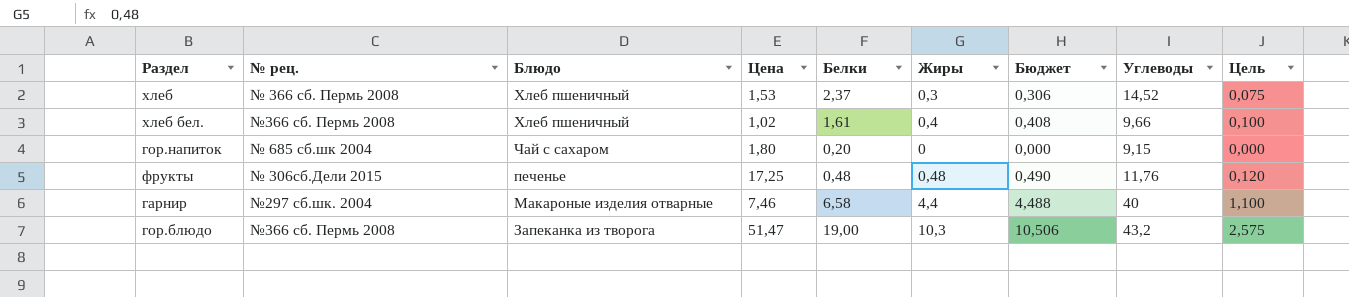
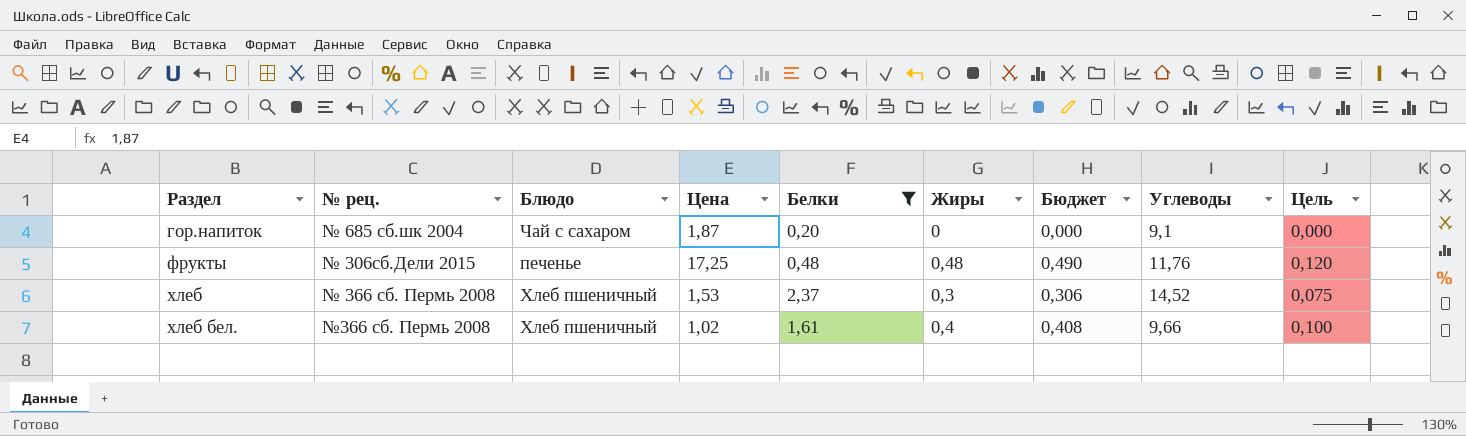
filter: none -> Белки <= 2,37
row order: none -> Раздел ascending
гор.напиток | Цена: 1,80 -> 1,87
гор.напиток | Углеводы: 9,15 -> 9,1

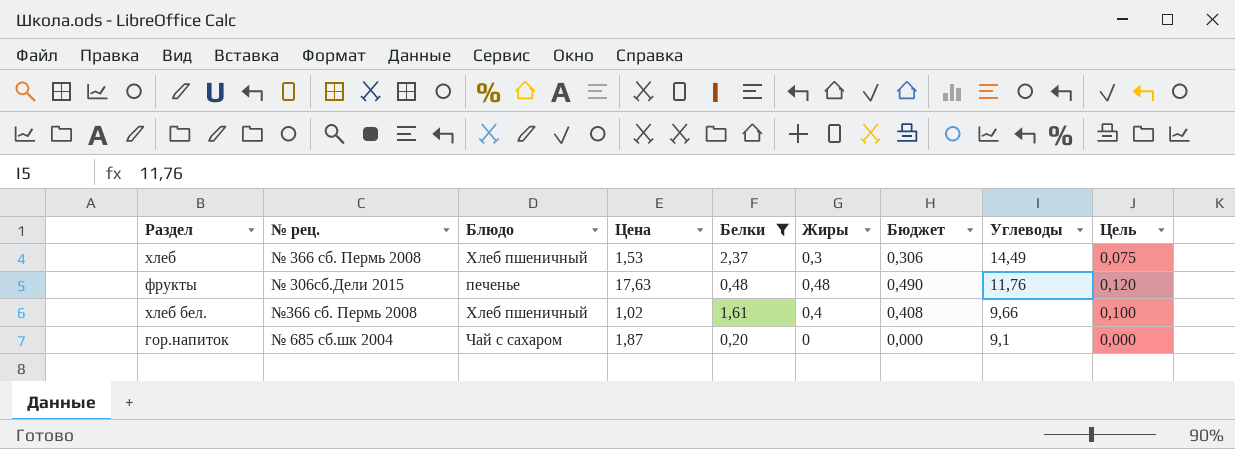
row order: Раздел ascending -> Углеводы descending
хлеб | Углеводы: 14,52 -> 14,49
фрукты | Цена: 17,25 -> 17,63

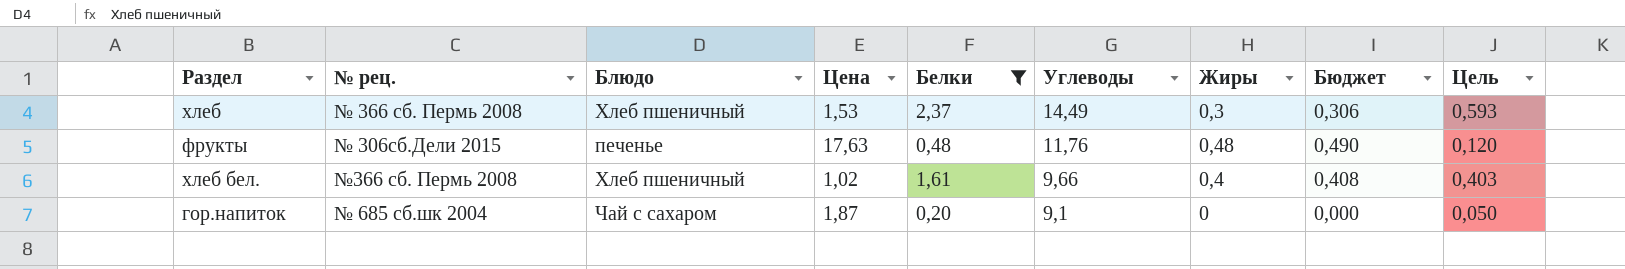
column Углеводы | position: 8 -> 6
column Цель | formula: [Жиры] * 0,25 -> [Белки] * 0,25

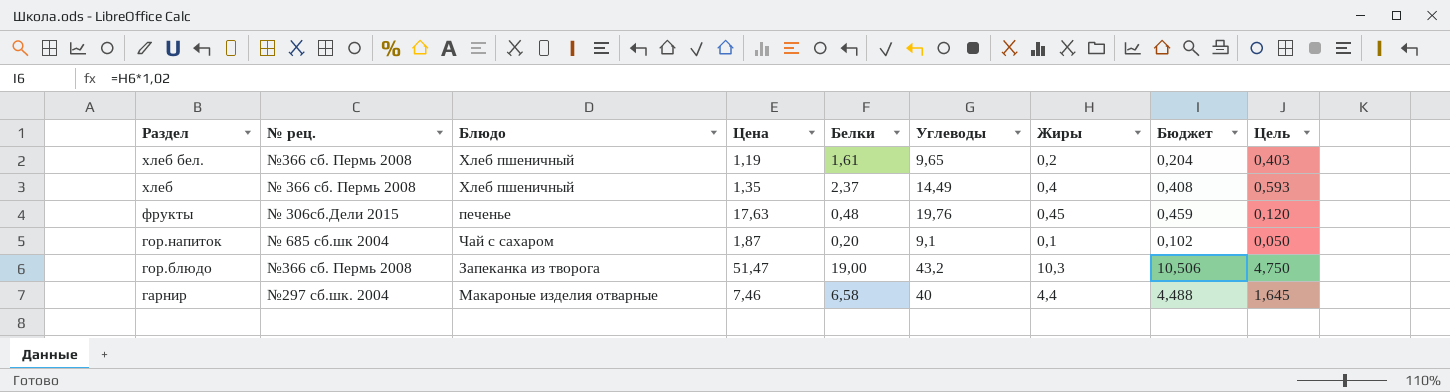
filter: Белки <= 2,37 -> none
row order: Углеводы descending -> Раздел descending
хлеб бел. | Цена: 1,02 -> 1,19
хлеб бел. | Углеводы: 9,66 -> 9,65
хлеб бел. | Жиры: 0,4 -> 0,2
хлеб бел. | Бюджет: 0,408 -> 0,204
хлеб | Цена: 1,53 -> 1,35
хлеб | Жиры: 0,3 -> 0,4
хлеб | Бюджет: 0,306 -> 0,408
фрукты | Углеводы: 11,76 -> 19,76
фрукты | Жиры: 0,48 -> 0,45
фрукты | Бюджет: 0,490 -> 0,459
гор.напиток | Жиры: 0 -> 0,1
гор.напиток | Бюджет: 0,000 -> 0,102

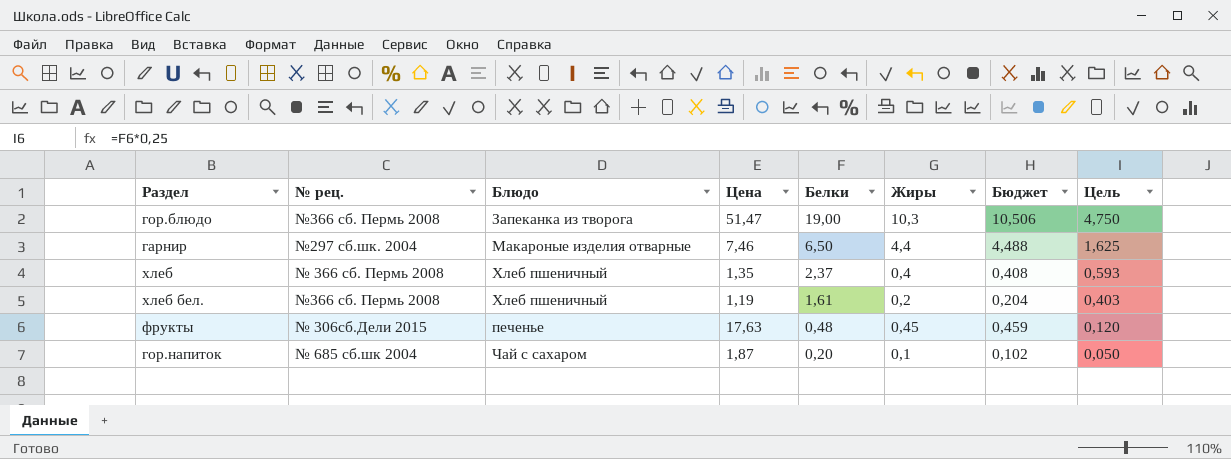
row order: Раздел descending -> Белки descending
column Углеводы | position: 6 -> none
гарнир | Белки: 6,58 -> 6,50
гарнир | Цель: 1,645 -> 1,625

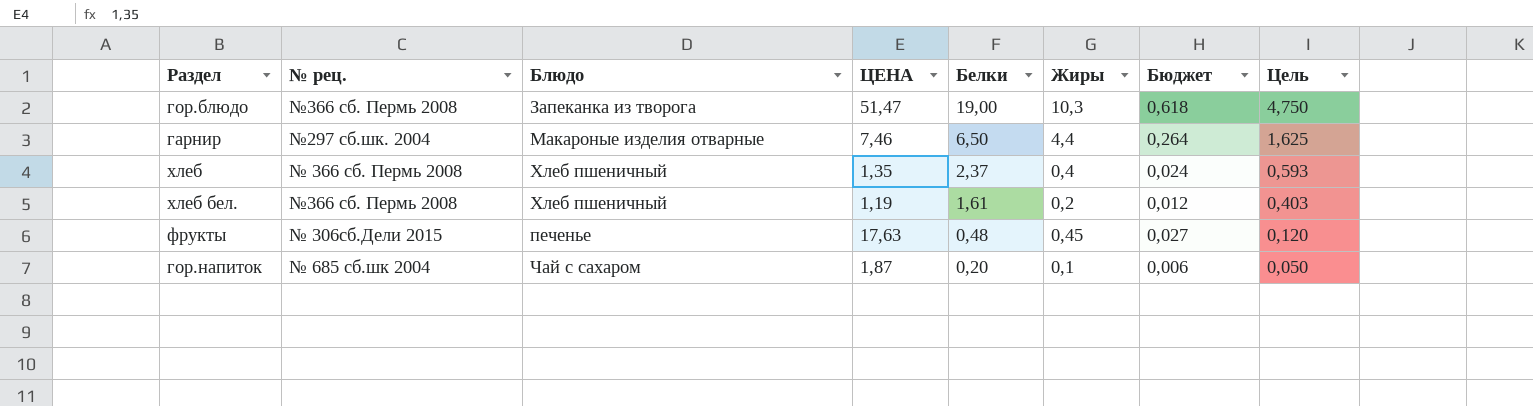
column name: Цена -> ЦЕНА
column Бюджет | formula: [Жиры] * 1,02 -> [Жиры] * 0,06

